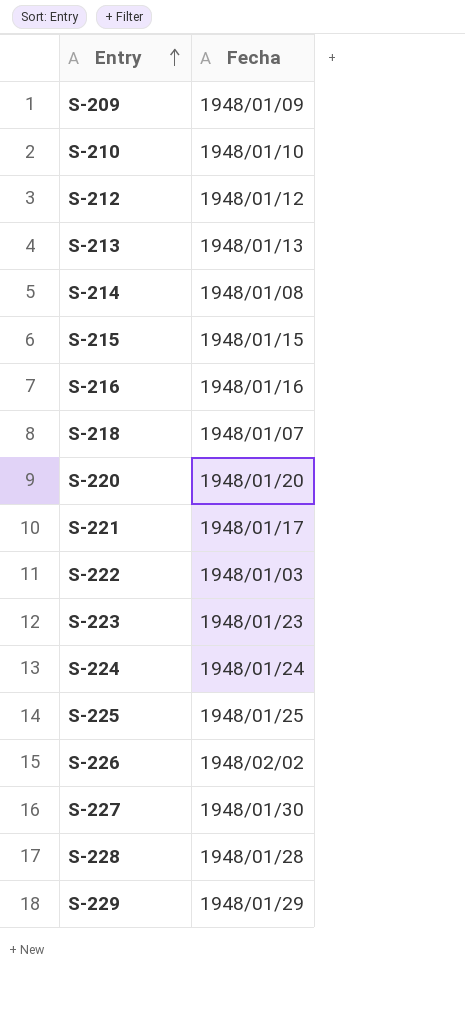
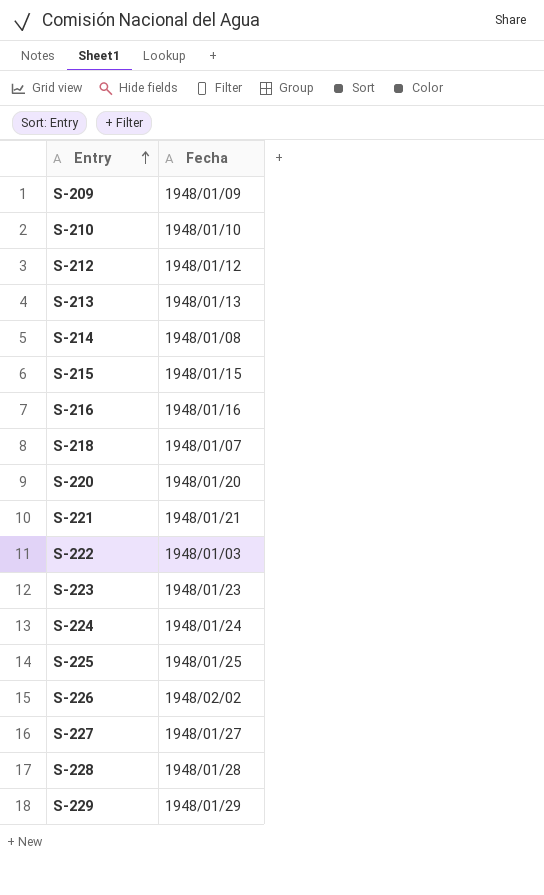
S-221 | Fecha: 1948/01/17 -> 1948/01/21
S-227 | Fecha: 1948/01/30 -> 1948/01/27

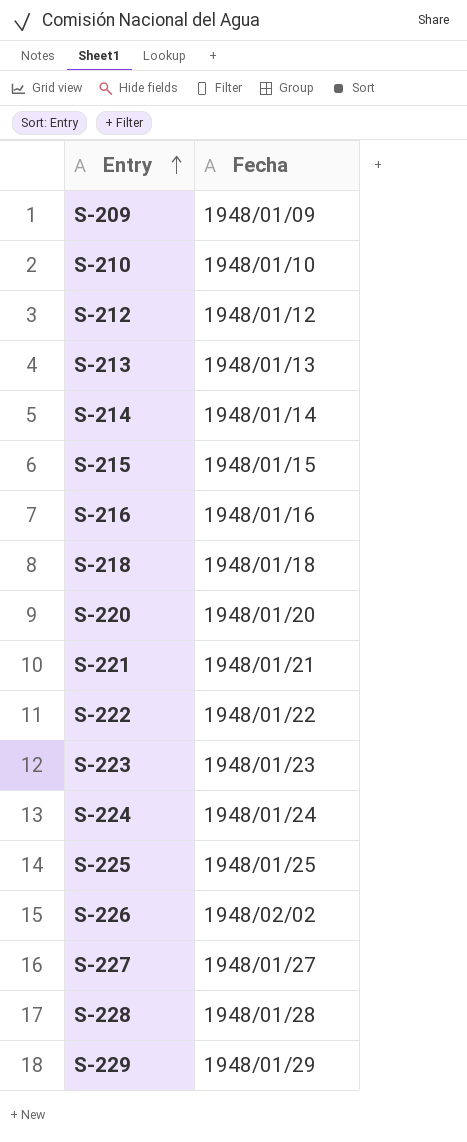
S-214 | Fecha: 1948/01/08 -> 1948/01/14
S-218 | Fecha: 1948/01/07 -> 1948/01/18
S-222 | Fecha: 1948/01/03 -> 1948/01/22

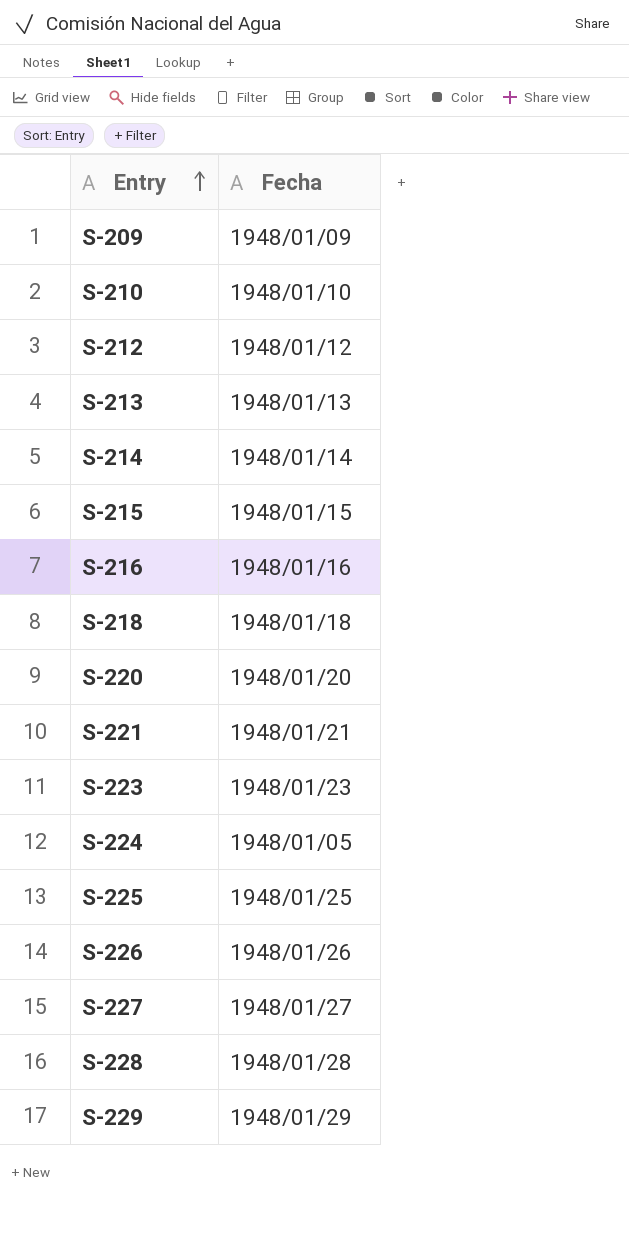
row S-222: 1948/01/22 -> none
S-224 | Fecha: 1948/01/24 -> 1948/01/05
S-226 | Fecha: 1948/02/02 -> 1948/01/26

